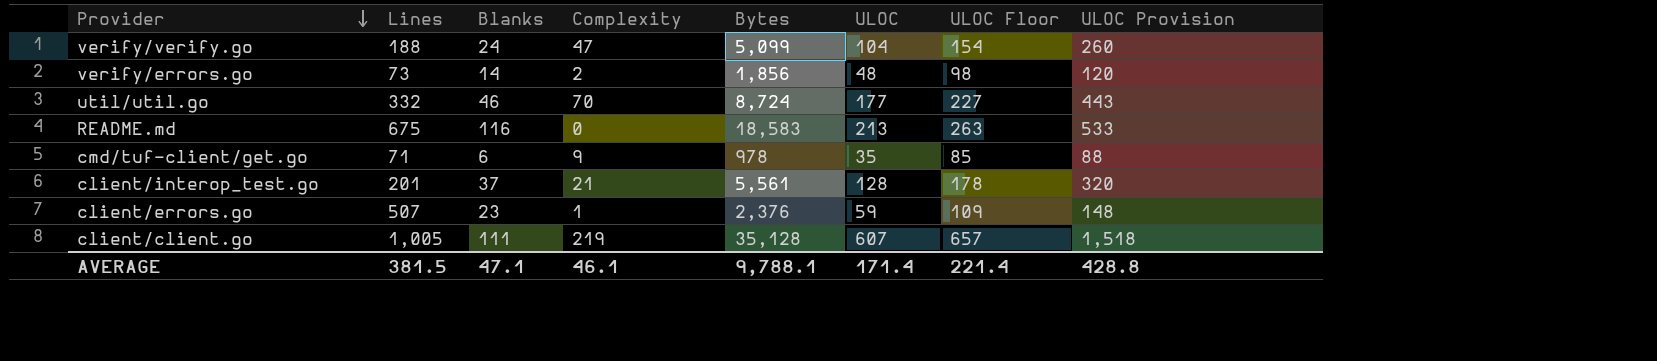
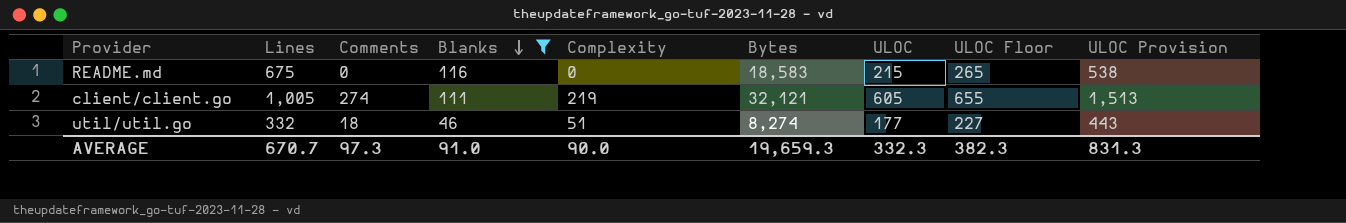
filter: none -> Blanks >= 46
row order: Provider descending -> Blanks descending
column Comments | position: none -> 3
README.md | ULOC: 213 -> 215
README.md | ULOC Floor: 263 -> 265
README.md | ULOC Provision: 533 -> 538
client/client.go | Bytes: 35,128 -> 32,121
client/client.go | ULOC: 607 -> 605
client/client.go | ULOC Floor: 657 -> 655
client/client.go | ULOC Provision: 1,518 -> 1,513
util/util.go | Complexity: 70 -> 51
util/util.go | Bytes: 8,724 -> 8,274
AVERAGE | Lines: 381.5 -> 670.7
AVERAGE | Blanks: 47.1 -> 91.0
AVERAGE | Complexity: 46.1 -> 90.0
AVERAGE | Bytes: 9,788.1 -> 19,659.3
AVERAGE | ULOC: 171.4 -> 332.3
AVERAGE | ULOC Floor: 221.4 -> 382.3
AVERAGE | ULOC Provision: 428.8 -> 831.3

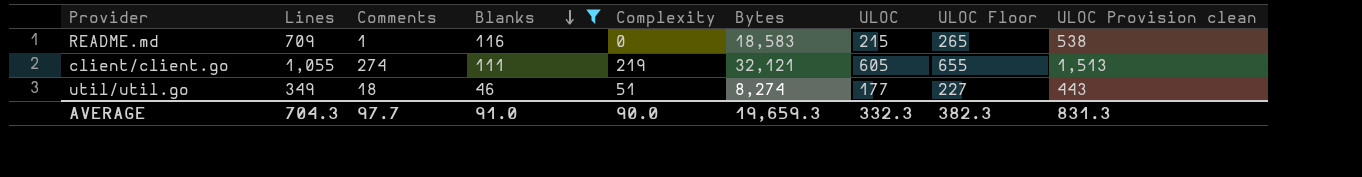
column name: ULOC Provision -> ULOC Provision clean
README.md | Lines: 675 -> 709
README.md | Comments: 0 -> 1
client/client.go | Lines: 1,005 -> 1,055
util/util.go | Lines: 332 -> 349
AVERAGE | Lines: 670.7 -> 704.3
AVERAGE | Comments: 97.3 -> 97.7

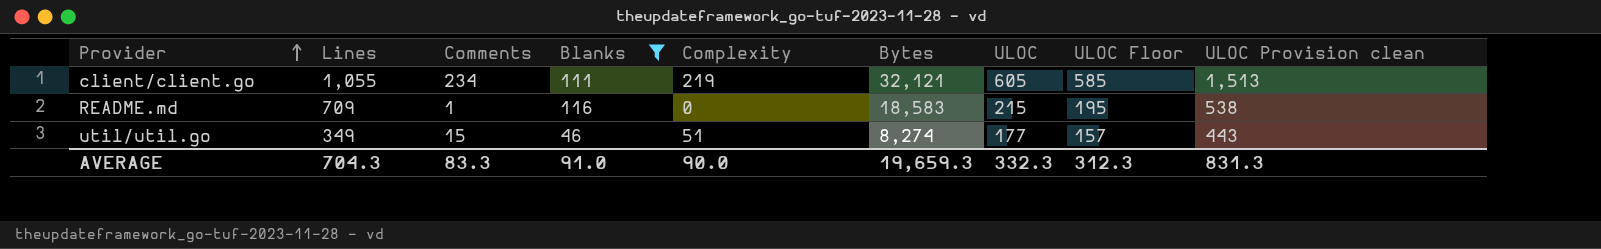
row order: Blanks descending -> Provider ascending
column ULOC Floor | formula: [ULOC] + 50 -> [ULOC] - 20
client/client.go | Comments: 274 -> 234
util/util.go | Comments: 18 -> 15
AVERAGE | Comments: 97.7 -> 83.3
AVERAGE | ULOC Floor: 382.3 -> 312.3

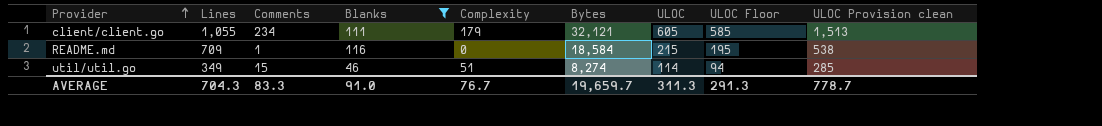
client/client.go | Complexity: 219 -> 179
README.md | Bytes: 18,583 -> 18,584
util/util.go | ULOC: 177 -> 114
util/util.go | ULOC Floor: 157 -> 94
util/util.go | ULOC Provision clean: 443 -> 285
AVERAGE | Complexity: 90.0 -> 76.7
AVERAGE | Bytes: 19,659.3 -> 19,659.7
AVERAGE | ULOC: 332.3 -> 311.3
AVERAGE | ULOC Floor: 312.3 -> 291.3
AVERAGE | ULOC Provision clean: 831.3 -> 778.7

